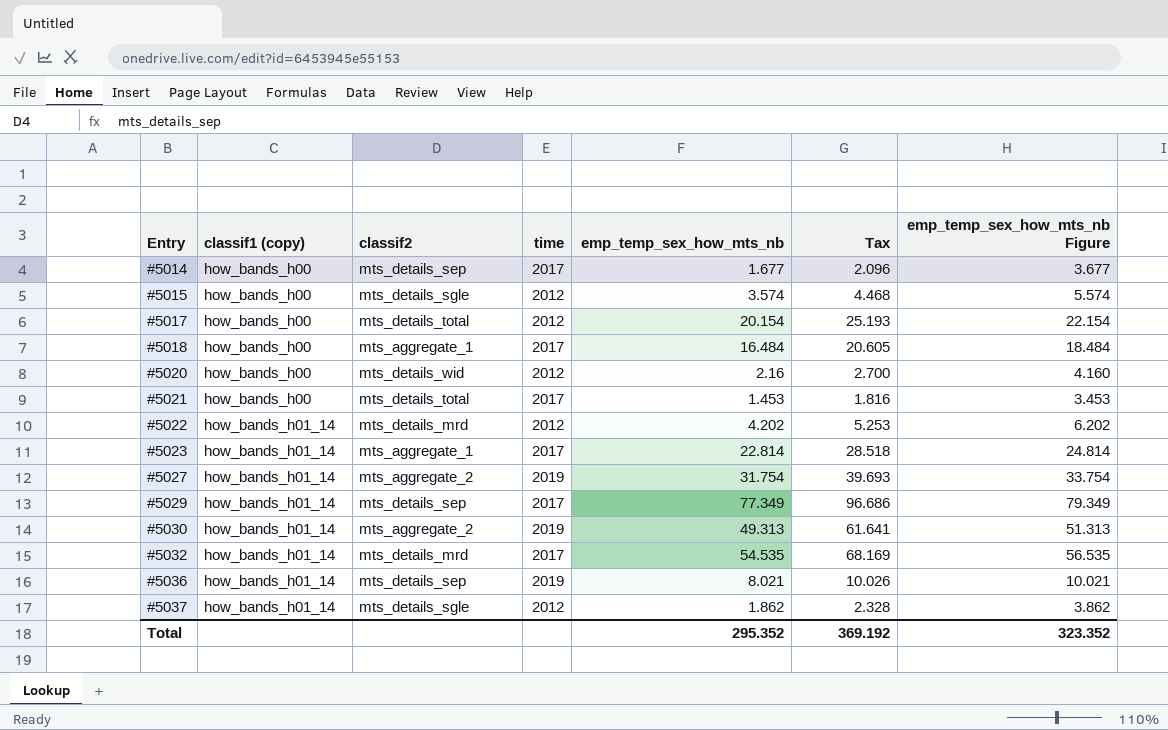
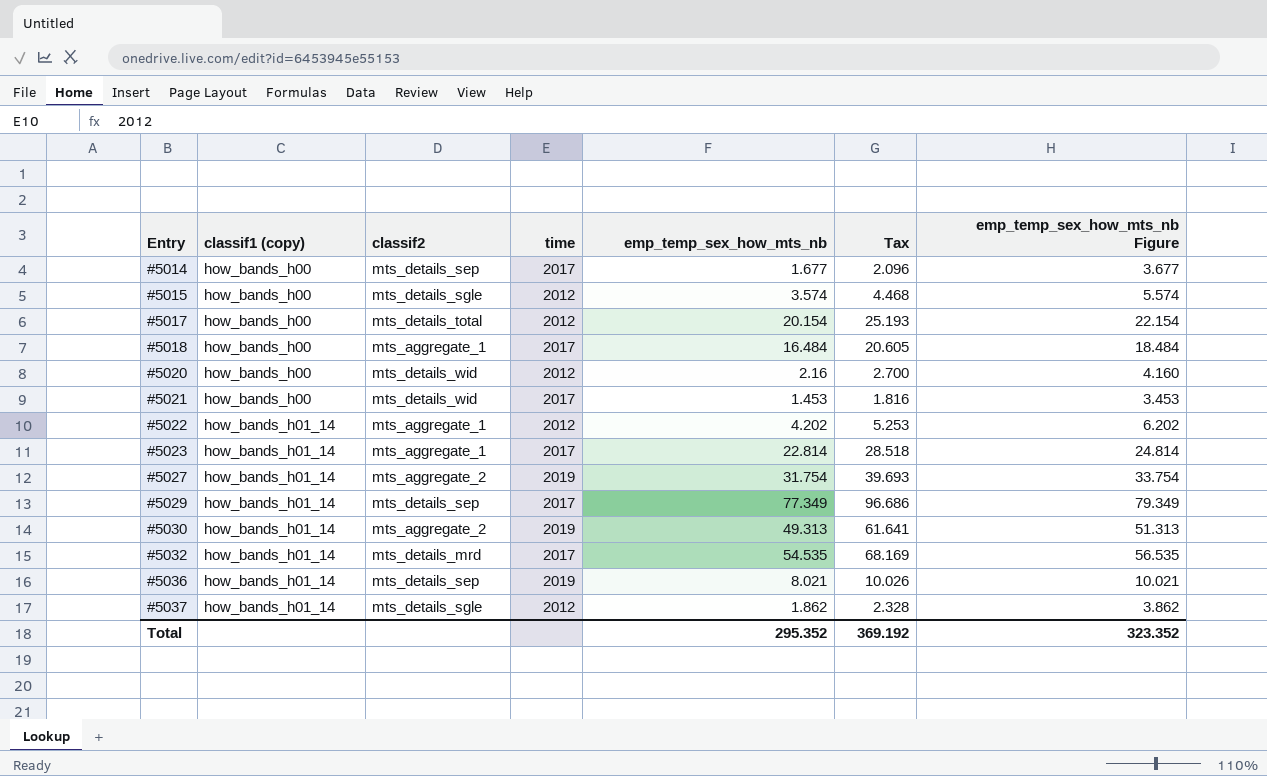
#5021 | classif2: mts_details_total -> mts_details_wid
#5022 | classif2: mts_details_mrd -> mts_aggregate_1

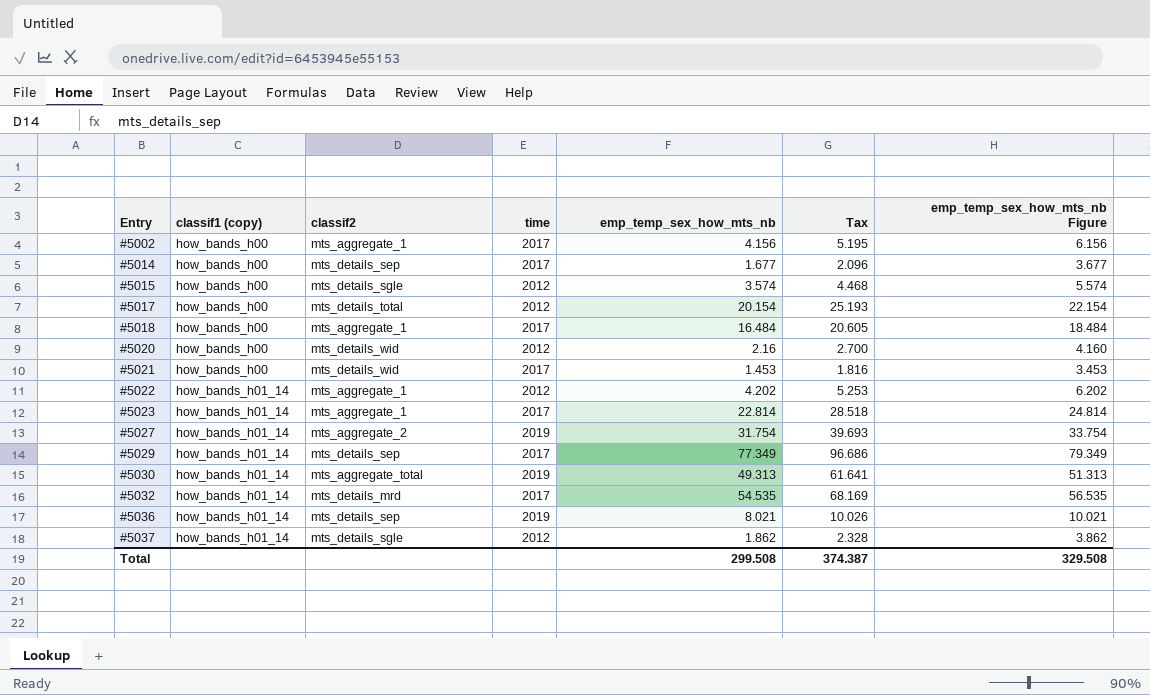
row #5002: none -> how_bands_h00 | mts_aggregate_1 | 2017 | 4.156 | 5.195 | 6.156
#5030 | classif2: mts_aggregate_2 -> mts_aggregate_total
Total | emp_temp_sex_how_mts_nb: 295.352 -> 299.508
Total | Tax: 369.192 -> 374.387
Total | emp_temp_sex_how_mts_nb Figure: 323.352 -> 329.508

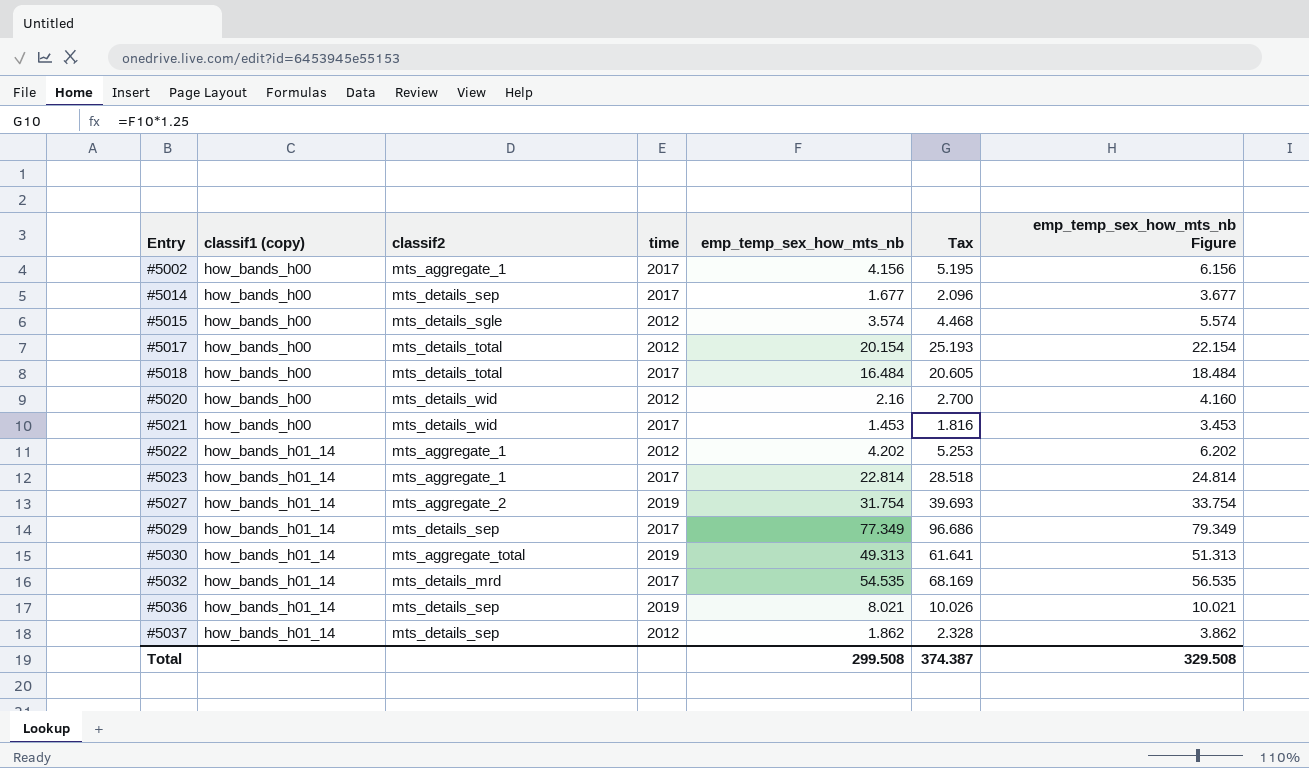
#5018 | classif2: mts_aggregate_1 -> mts_details_total
#5037 | classif2: mts_details_sgle -> mts_details_sep

